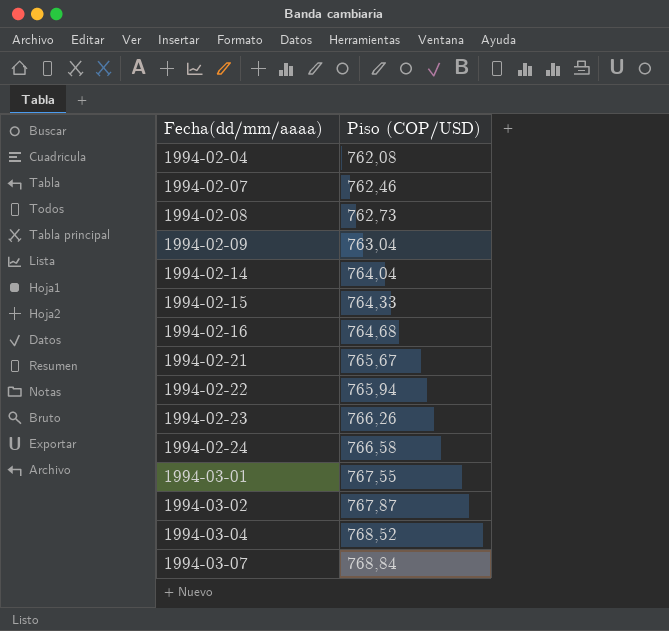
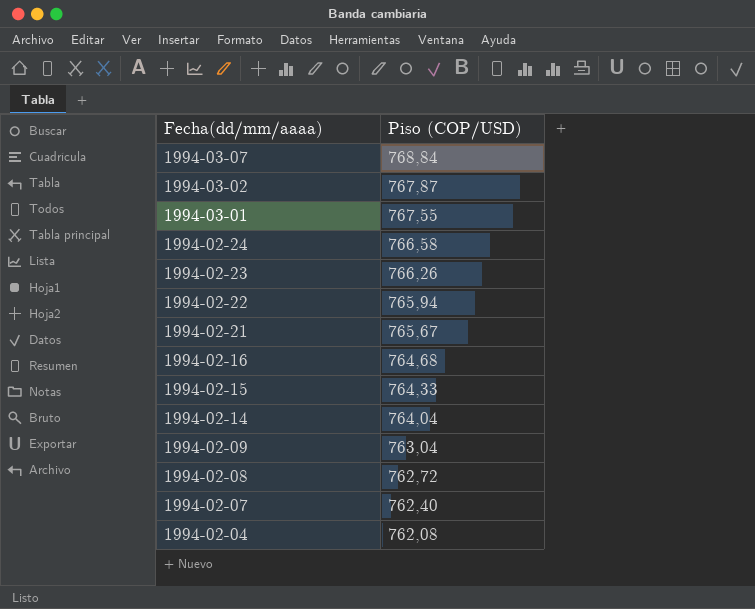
row order: Fecha(dd/mm/aaaa) ascending -> Fecha(dd/mm/aaaa) descending
row 1994-03-04: 768,52 -> none
1994-02-08 | Piso (COP/USD): 762,73 -> 762,72
1994-02-07 | Piso (COP/USD): 762,46 -> 762,40

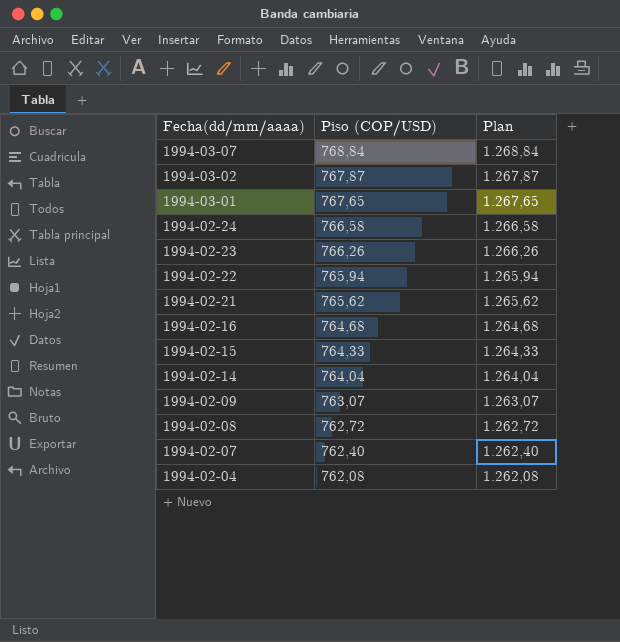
column Plan | formula: none -> [Piso (COP/USD)] + 500
1994-03-01 | Piso (COP/USD): 767,55 -> 767,65
1994-02-21 | Piso (COP/USD): 765,67 -> 765,62
1994-02-09 | Piso (COP/USD): 763,04 -> 763,07

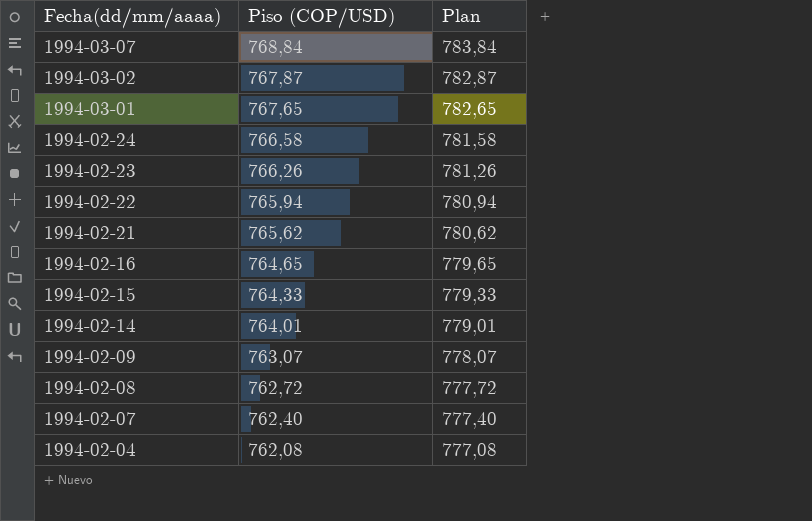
column Plan | formula: [Piso (COP/USD)] + 500 -> [Piso (COP/USD)] + 15
1994-02-16 | Piso (COP/USD): 764,68 -> 764,65
1994-02-14 | Piso (COP/USD): 764,04 -> 764,01

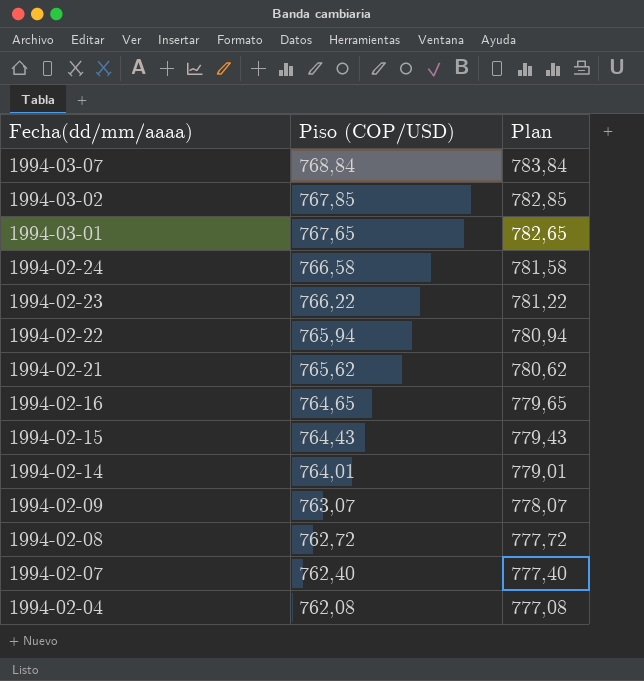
1994-03-02 | Piso (COP/USD): 767,87 -> 767,85
1994-03-02 | Plan: 782,87 -> 782,85
1994-02-23 | Piso (COP/USD): 766,26 -> 766,22
1994-02-23 | Plan: 781,26 -> 781,22
1994-02-15 | Piso (COP/USD): 764,33 -> 764,43
1994-02-15 | Plan: 779,33 -> 779,43

